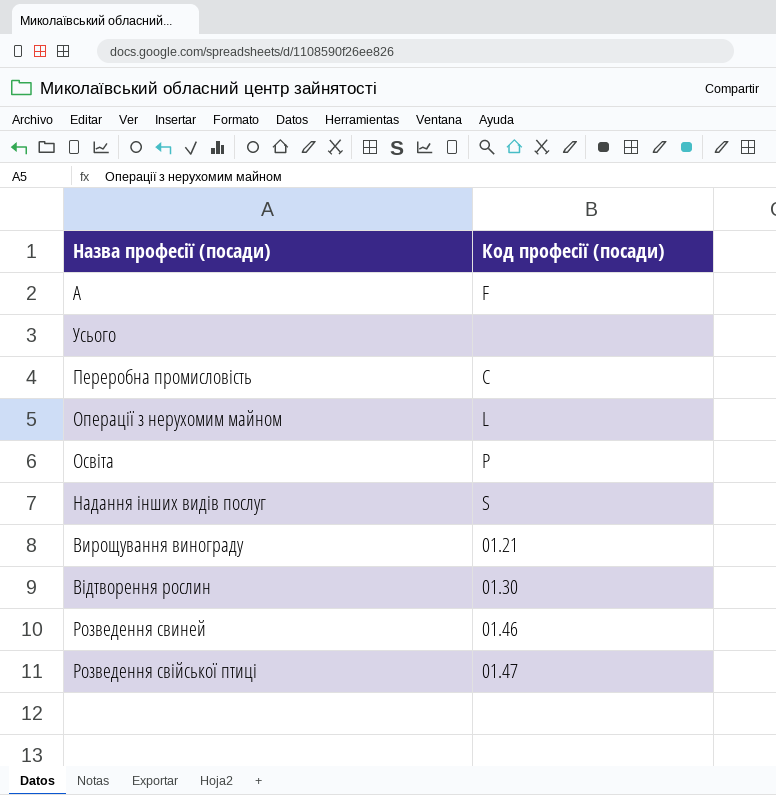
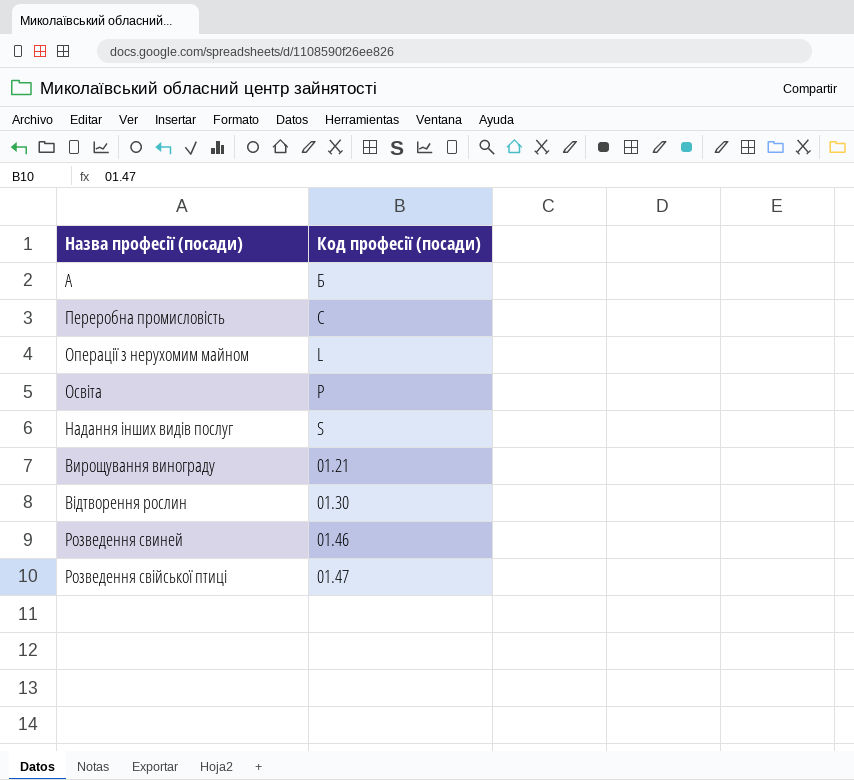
row Усього: none -> none
А | Код професії (посади): F -> Б

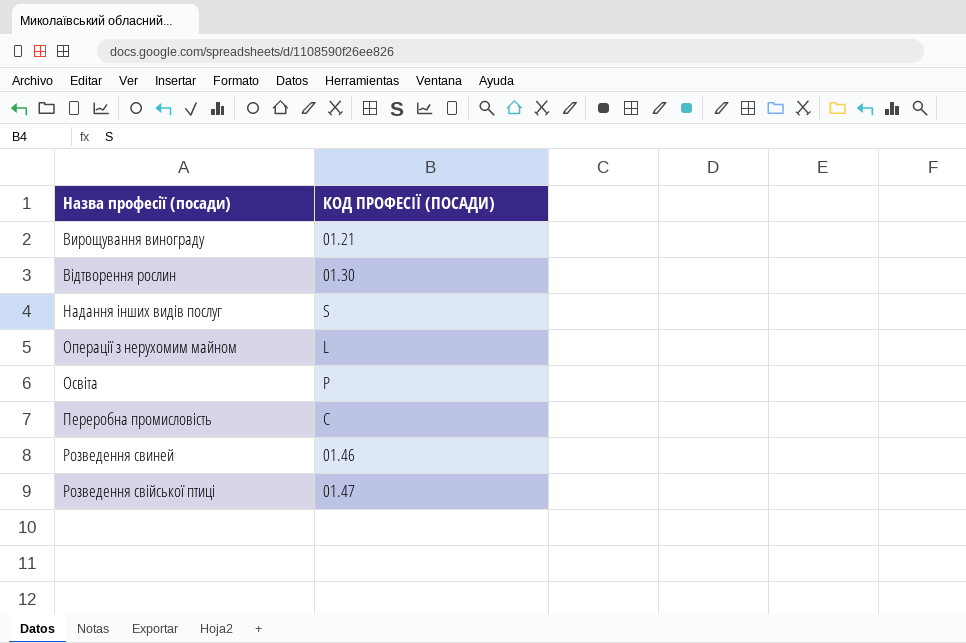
row order: none -> Назва професії (посади) ascending
column name: Код професії (посади) -> КОД ПРОФЕСІЇ (ПОСАДИ)
row А: Б -> none

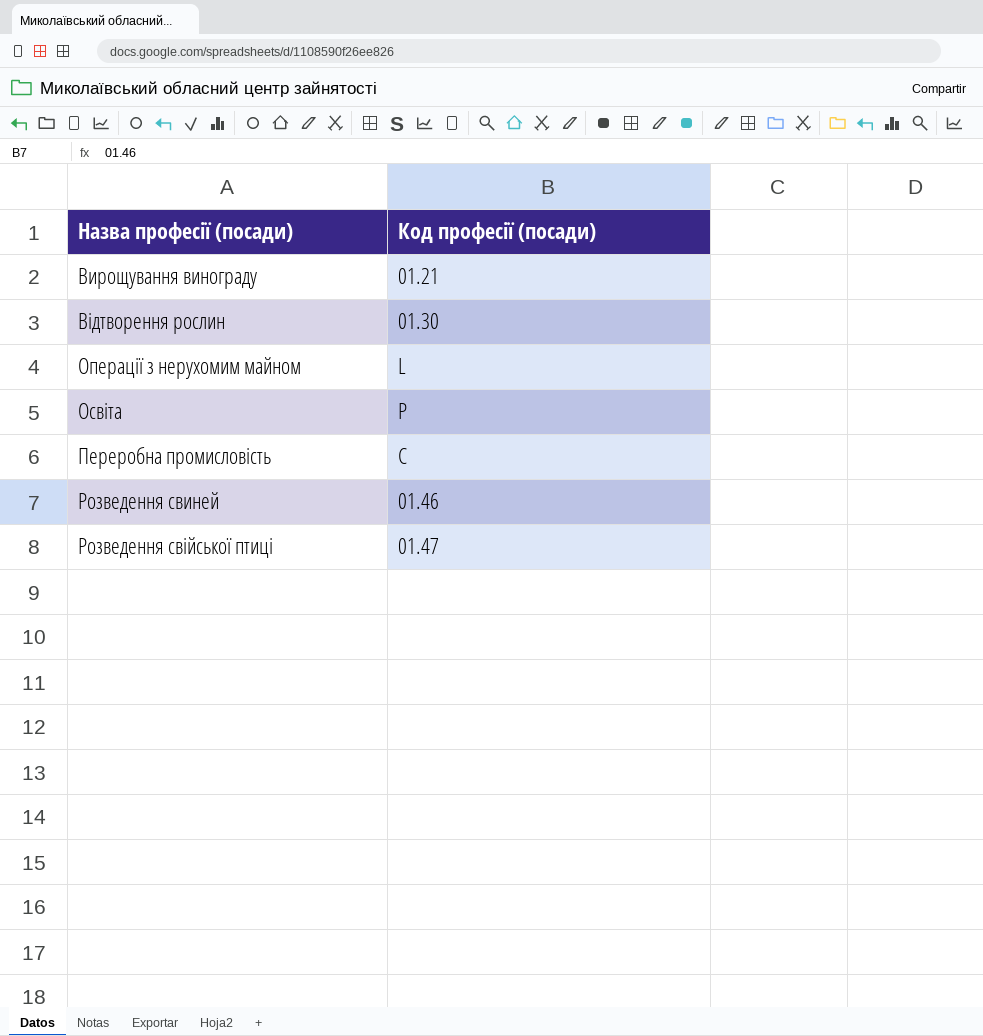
column name: КОД ПРОФЕСІЇ (ПОСАДИ) -> Код професії (посади)
row Надання інших видів послуг: S -> none

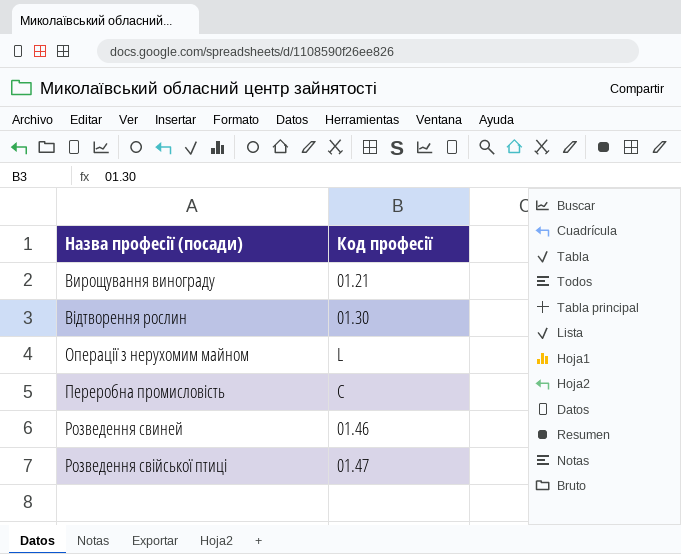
column name: Код професії (посади) -> Код професії
row Освіта: P -> none

